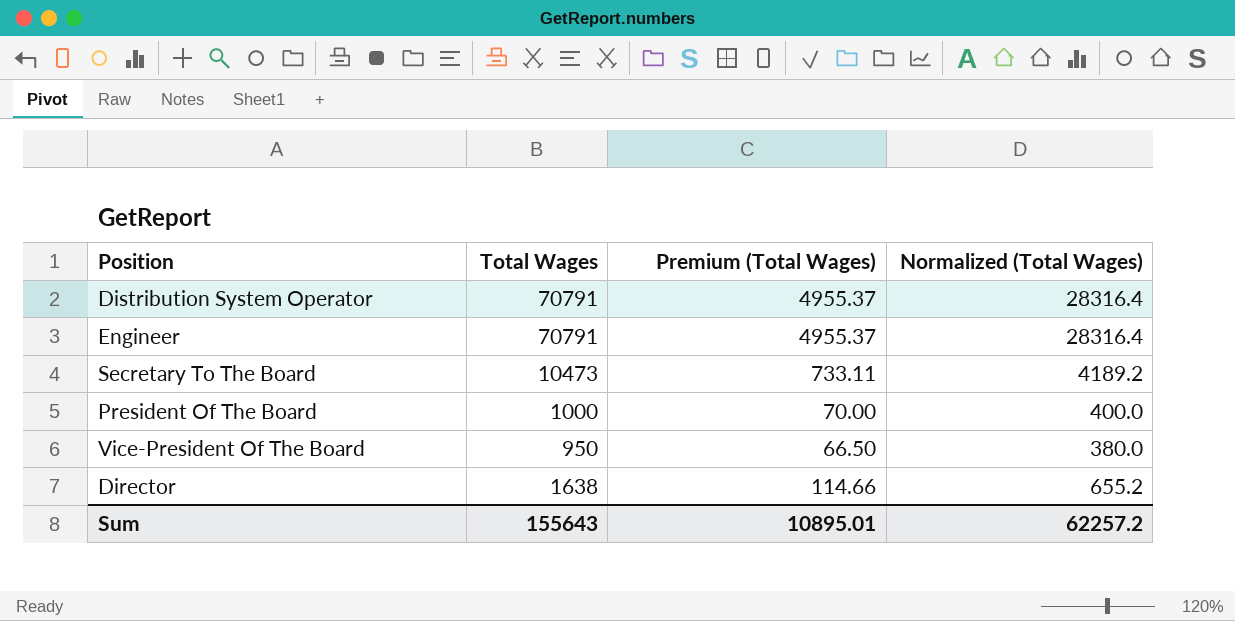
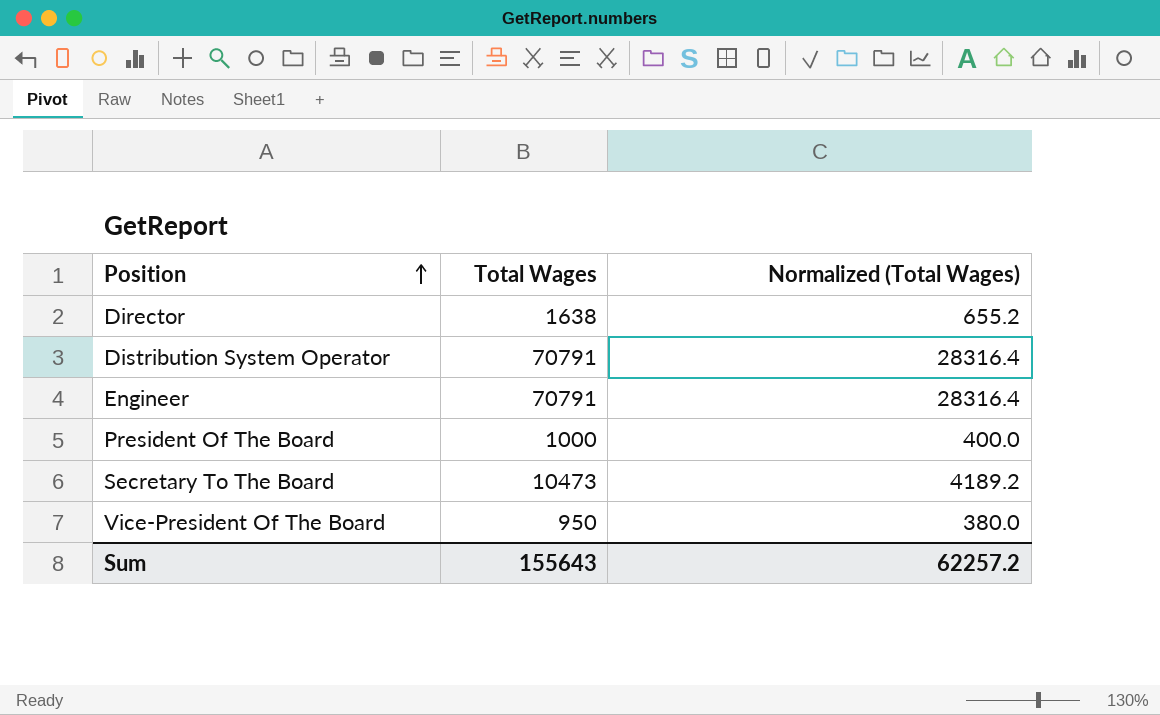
row order: none -> Position ascending
column Premium (Total Wages) | formula: [Total Wages] * 0.07 -> none

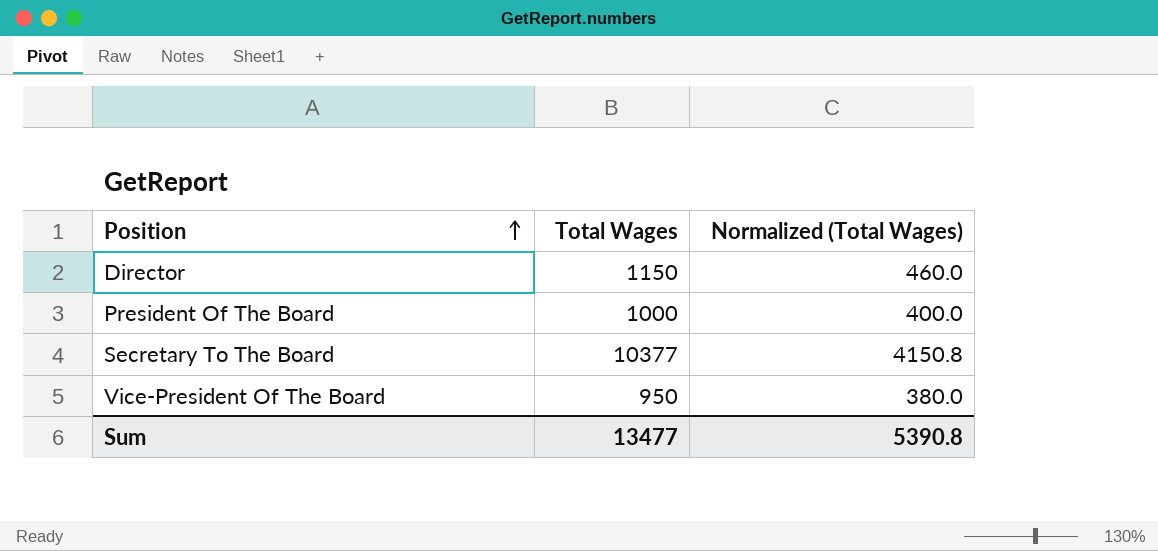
row Distribution System Operator: 70791 | 28316.4 -> none
row Engineer: 70791 | 28316.4 -> none
Director | Total Wages: 1638 -> 1150
Director | Normalized (Total Wages): 655.2 -> 460.0
Secretary To The Board | Total Wages: 10473 -> 10377
Secretary To The Board | Normalized (Total Wages): 4189.2 -> 4150.8
Sum | Total Wages: 155643 -> 13477
Sum | Normalized (Total Wages): 62257.2 -> 5390.8

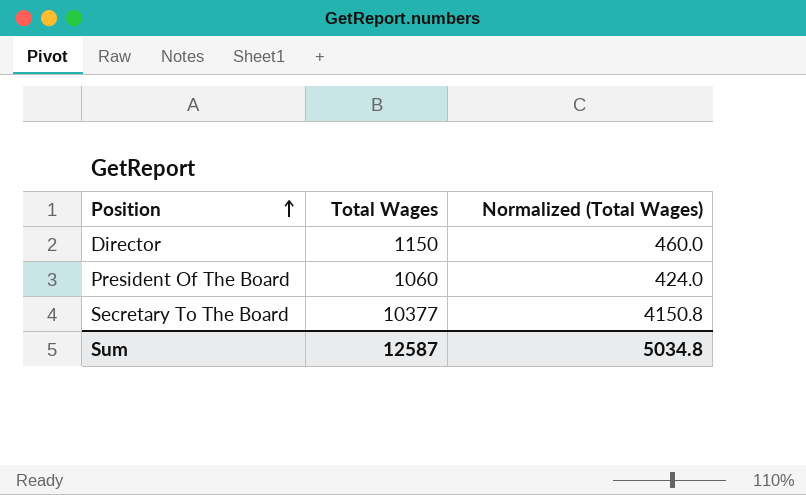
row Vice-President Of The Board: 950 | 380.0 -> none
President Of The Board | Total Wages: 1000 -> 1060
President Of The Board | Normalized (Total Wages): 400.0 -> 424.0
Sum | Total Wages: 13477 -> 12587
Sum | Normalized (Total Wages): 5390.8 -> 5034.8

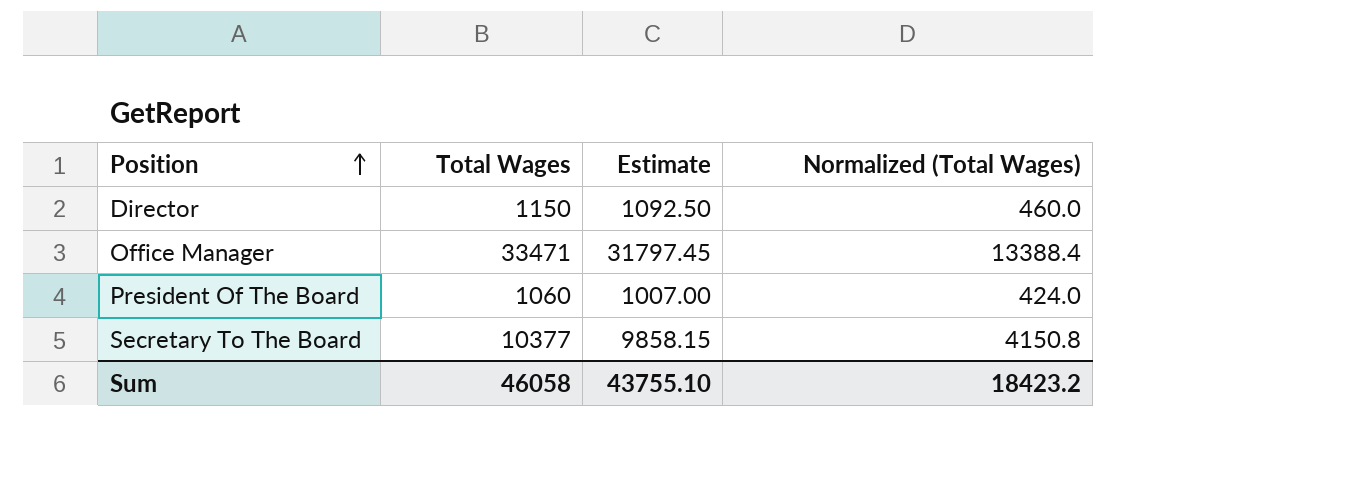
column Estimate | formula: none -> [Total Wages] * 0.95
row Office Manager: none -> 33471 | 31797.45 | 13388.4
Sum | Total Wages: 12587 -> 46058
Sum | Normalized (Total Wages): 5034.8 -> 18423.2

